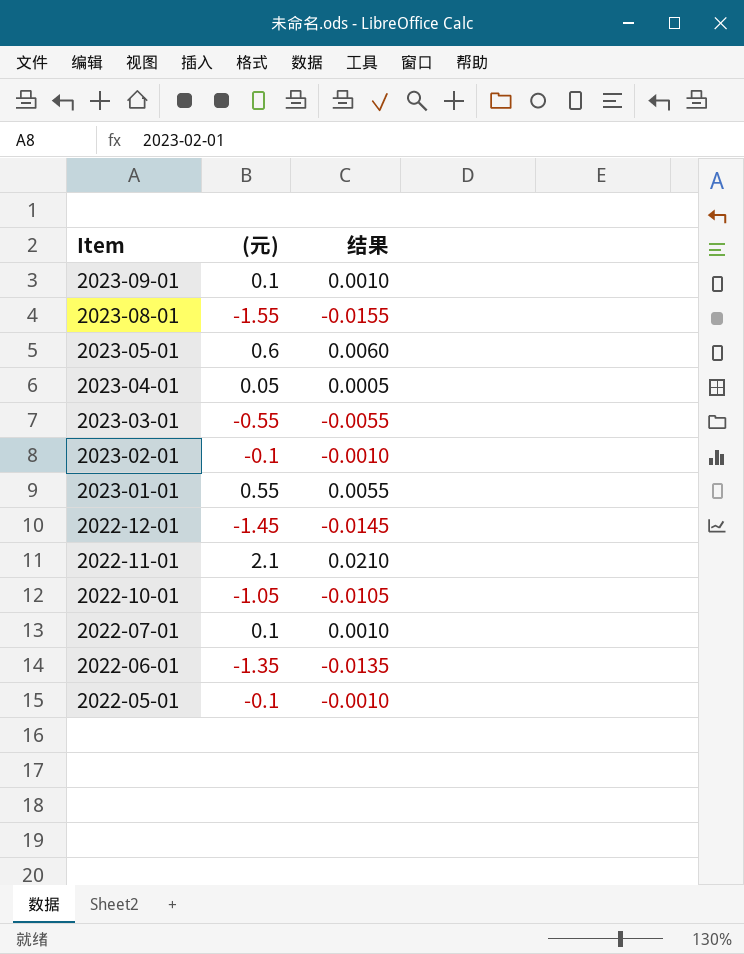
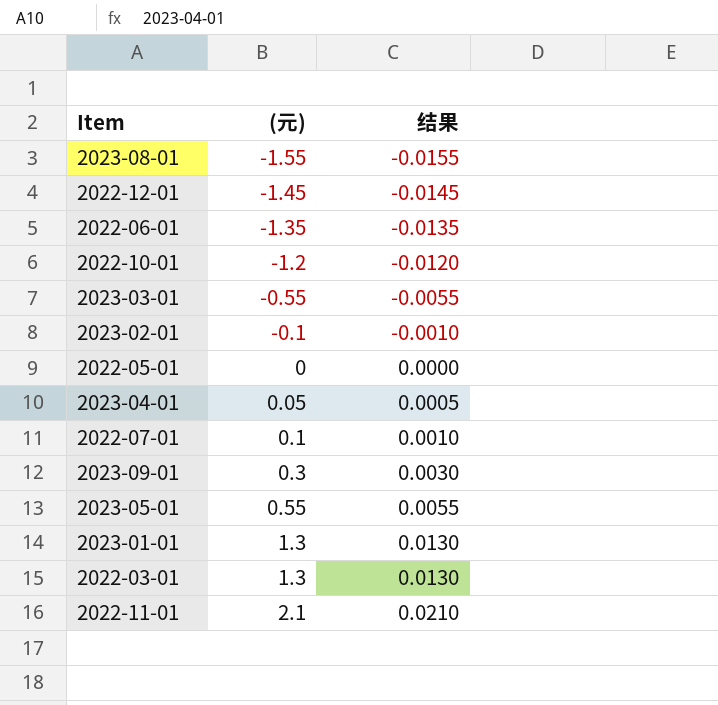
row order: Item descending -> (元) ascending
2022-10-01 | (元): -1.05 -> -1.2
2022-10-01 | 结果: -0.0105 -> -0.0120
2022-05-01 | (元): -0.1 -> 0
2022-05-01 | 结果: -0.0010 -> 0.0000
2023-09-01 | (元): 0.1 -> 0.3
2023-09-01 | 结果: 0.0010 -> 0.0030
2023-05-01 | (元): 0.6 -> 0.55
2023-05-01 | 结果: 0.0060 -> 0.0055
2023-01-01 | (元): 0.55 -> 1.3
2023-01-01 | 结果: 0.0055 -> 0.0130
row 2022-03-01: none -> 1.3 | 0.0130

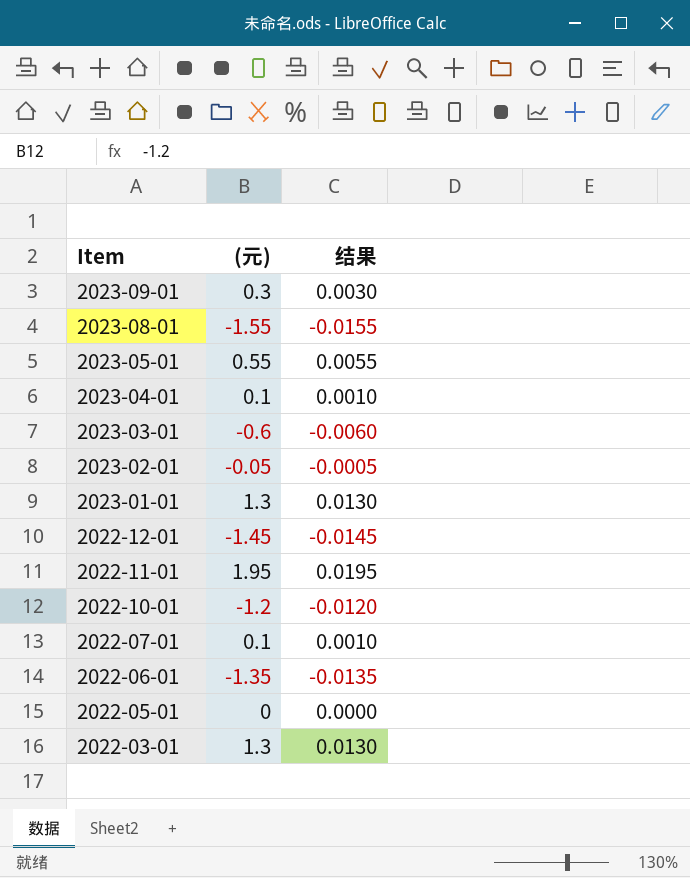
row order: (元) ascending -> Item descending
2023-04-01 | (元): 0.05 -> 0.1
2023-04-01 | 结果: 0.0005 -> 0.0010
2023-03-01 | (元): -0.55 -> -0.6
2023-03-01 | 结果: -0.0055 -> -0.0060
2023-02-01 | (元): -0.1 -> -0.05
2023-02-01 | 结果: -0.0010 -> -0.0005
2022-11-01 | (元): 2.1 -> 1.95
2022-11-01 | 结果: 0.0210 -> 0.0195

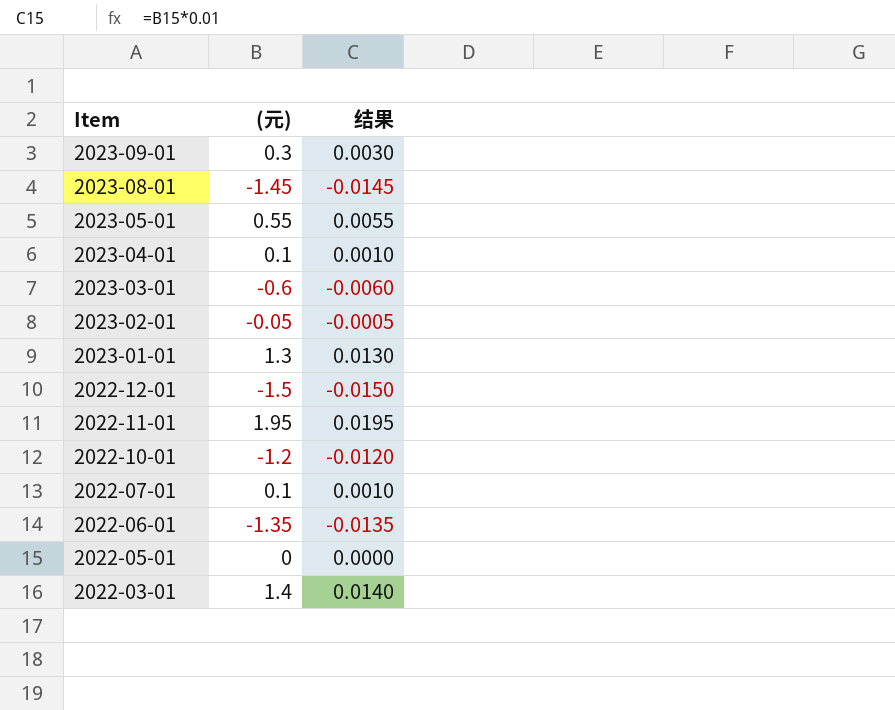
2023-08-01 | (元): -1.55 -> -1.45
2023-08-01 | 结果: -0.0155 -> -0.0145
2022-12-01 | (元): -1.45 -> -1.5
2022-12-01 | 结果: -0.0145 -> -0.0150
2022-03-01 | (元): 1.3 -> 1.4
2022-03-01 | 结果: 0.0130 -> 0.0140

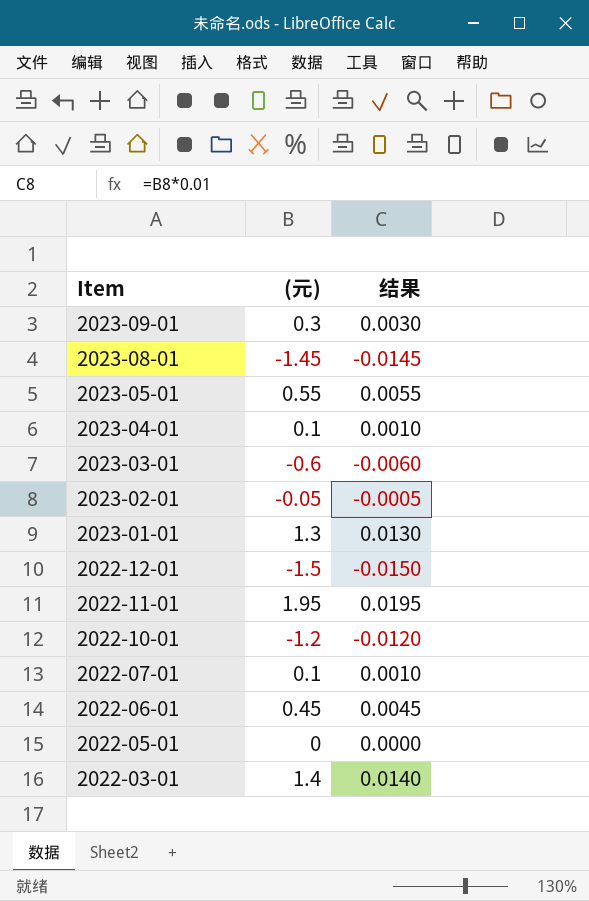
2022-06-01 | (元): -1.35 -> 0.45
2022-06-01 | 结果: -0.0135 -> 0.0045

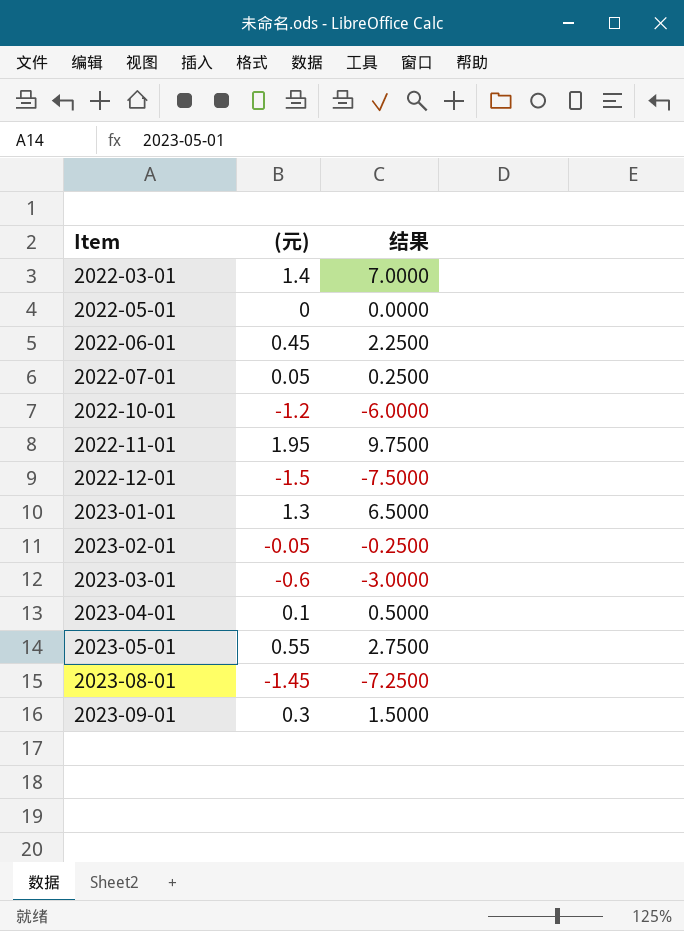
row order: Item descending -> Item ascending
column 结果 | formula: [(元)] * 0.01 -> [(元)] * 5
2022-07-01 | (元): 0.1 -> 0.05

